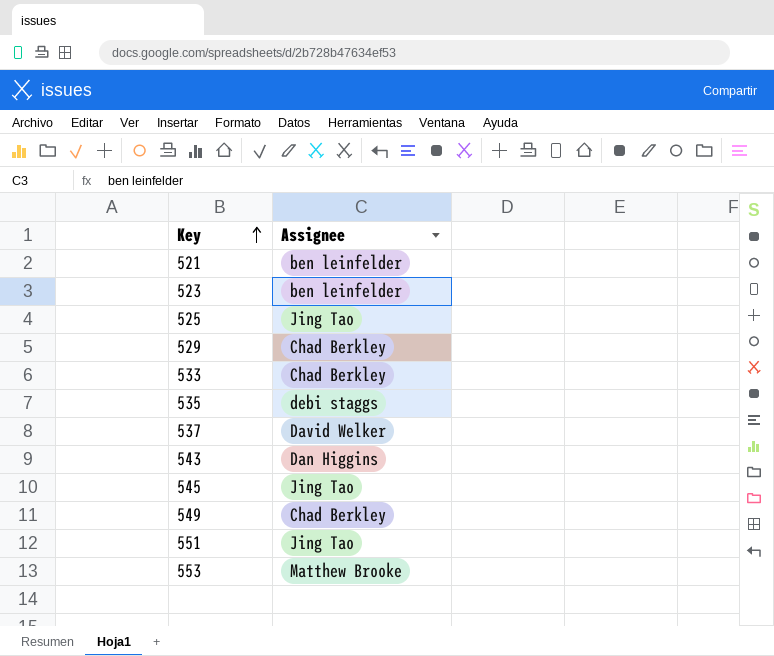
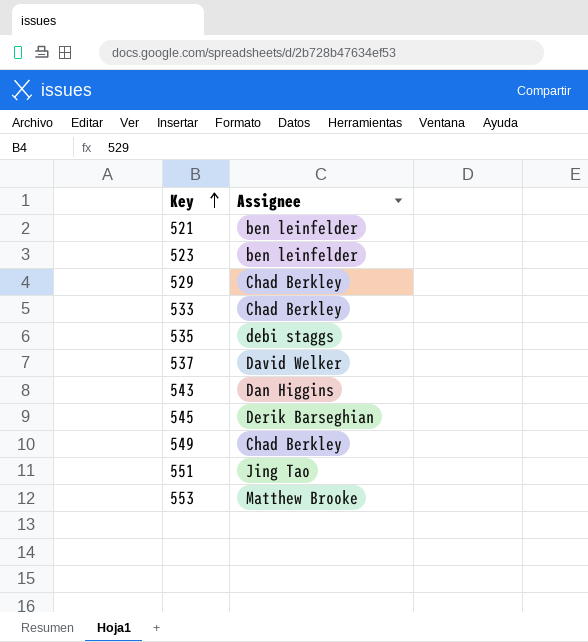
row 525: Jing Tao -> none
545 | Assignee: Jing Tao -> Derik Barseghian

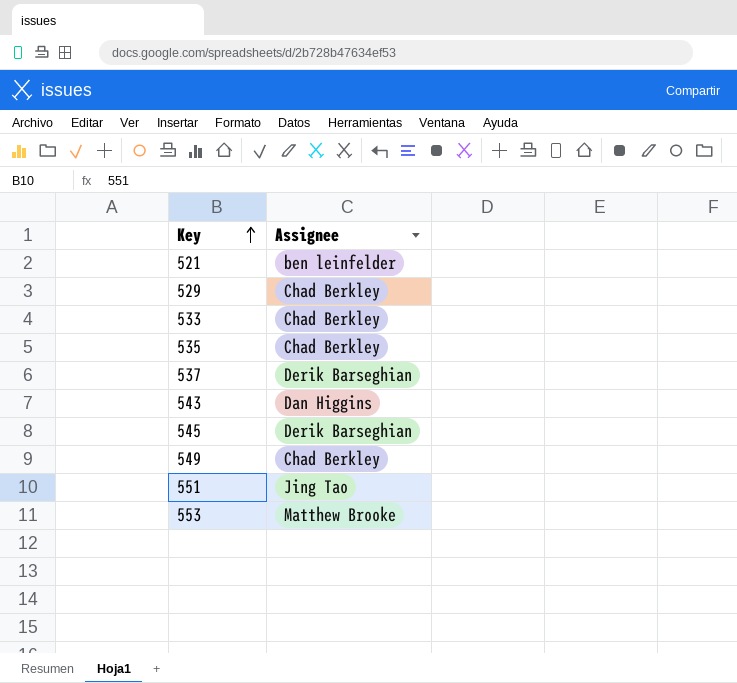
row 523: ben leinfelder -> none
535 | Assignee: debi staggs -> Chad Berkley
537 | Assignee: David Welker -> Derik Barseghian

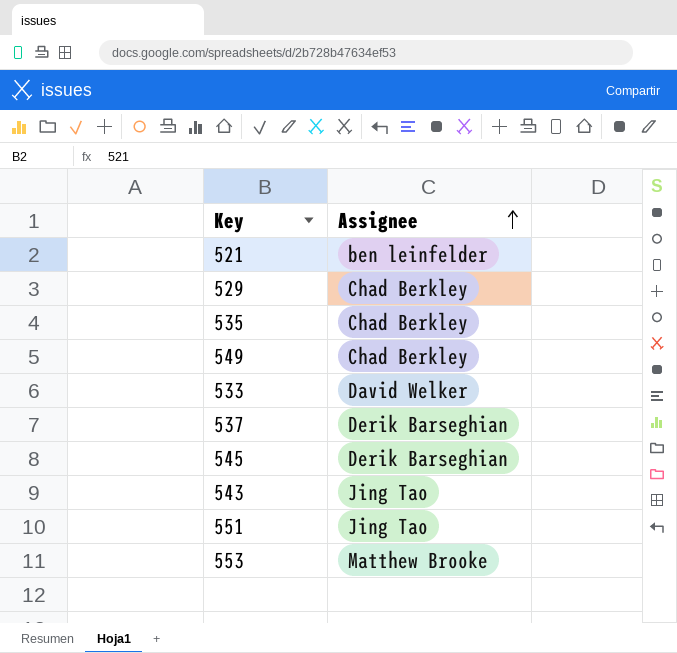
row order: Key ascending -> Assignee ascending
533 | Assignee: Chad Berkley -> David Welker
543 | Assignee: Dan Higgins -> Jing Tao

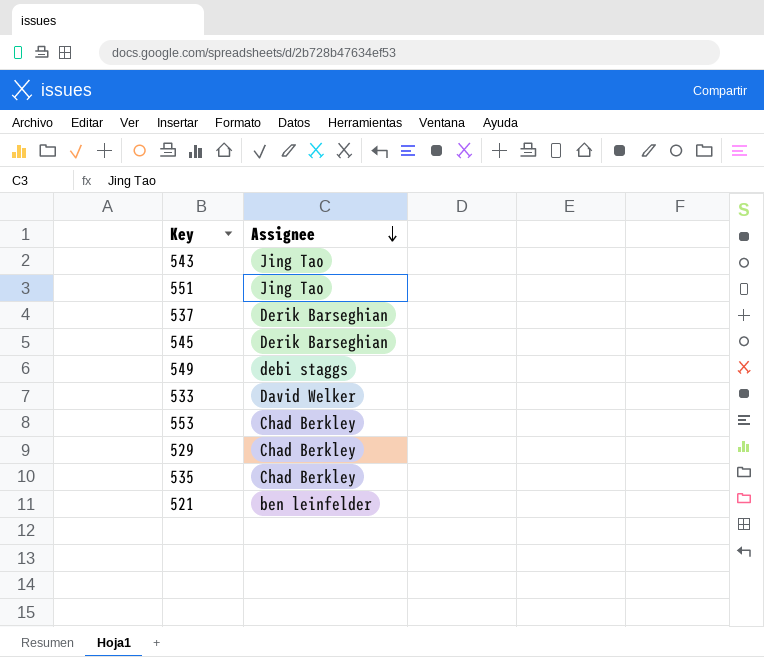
row order: Assignee ascending -> Assignee descending
549 | Assignee: Chad Berkley -> debi staggs
553 | Assignee: Matthew Brooke -> Chad Berkley

